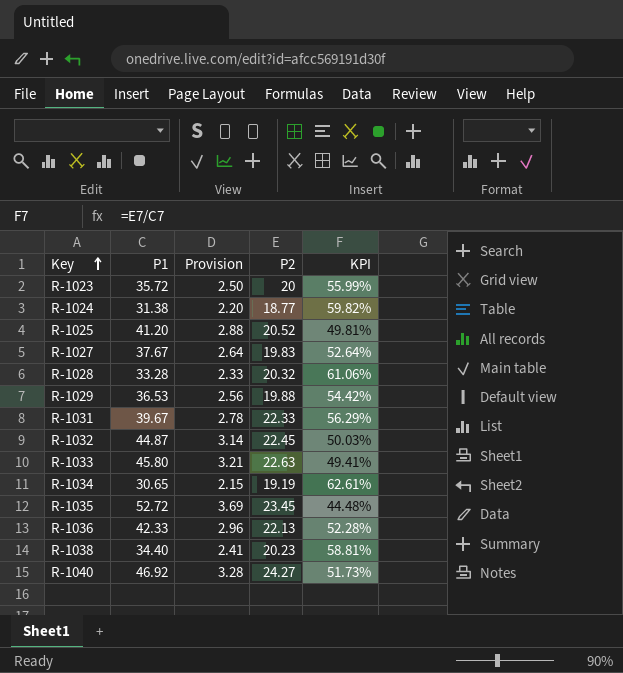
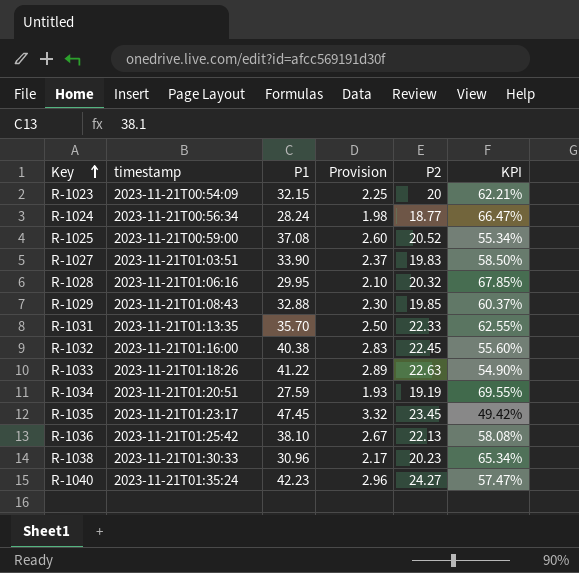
column timestamp | position: none -> 2
R-1023 | P1: 35.72 -> 32.15
R-1023 | Provision: 2.50 -> 2.25
R-1023 | KPI: 55.99% -> 62.21%
R-1024 | P1: 31.38 -> 28.24
R-1024 | Provision: 2.20 -> 1.98
R-1024 | KPI: 59.82% -> 66.47%
R-1025 | P1: 41.20 -> 37.08
R-1025 | Provision: 2.88 -> 2.60
R-1025 | KPI: 49.81% -> 55.34%
R-1027 | P1: 37.67 -> 33.90
R-1027 | Provision: 2.64 -> 2.37
R-1027 | KPI: 52.64% -> 58.50%
R-1028 | P1: 33.28 -> 29.95
R-1028 | Provision: 2.33 -> 2.10
R-1028 | KPI: 61.06% -> 67.85%
R-1029 | P1: 36.53 -> 32.88
R-1029 | Provision: 2.56 -> 2.30
R-1029 | P2: 19.88 -> 19.85
R-1029 | KPI: 54.42% -> 60.37%
R-1031 | P1: 39.67 -> 35.70
R-1031 | Provision: 2.78 -> 2.50
R-1031 | KPI: 56.29% -> 62.55%
R-1032 | P1: 44.87 -> 40.38
R-1032 | Provision: 3.14 -> 2.83
R-1032 | KPI: 50.03% -> 55.60%
R-1033 | P1: 45.80 -> 41.22
R-1033 | Provision: 3.21 -> 2.89
R-1033 | KPI: 49.41% -> 54.90%
R-1034 | P1: 30.65 -> 27.59
R-1034 | Provision: 2.15 -> 1.93
R-1034 | KPI: 62.61% -> 69.55%
R-1035 | P1: 52.72 -> 47.45
R-1035 | Provision: 3.69 -> 3.32
R-1035 | KPI: 44.48% -> 49.42%
R-1036 | P1: 42.33 -> 38.10
R-1036 | Provision: 2.96 -> 2.67
R-1036 | KPI: 52.28% -> 58.08%
R-1038 | P1: 34.40 -> 30.96
R-1038 | Provision: 2.41 -> 2.17
R-1038 | KPI: 58.81% -> 65.34%
R-1040 | P1: 46.92 -> 42.23
R-1040 | Provision: 3.28 -> 2.96
R-1040 | KPI: 51.73% -> 57.47%

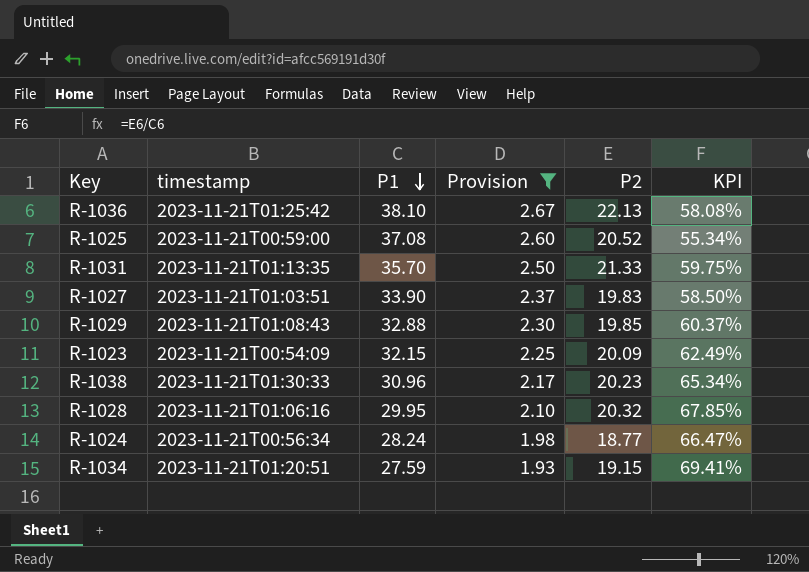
filter: none -> Provision <= 2.67
row order: Key ascending -> P1 descending
R-1031 | P2: 22.33 -> 21.33
R-1031 | KPI: 62.55% -> 59.75%
R-1023 | P2: 20 -> 20.09
R-1023 | KPI: 62.21% -> 62.49%
R-1034 | P2: 19.19 -> 19.15
R-1034 | KPI: 69.55% -> 69.41%

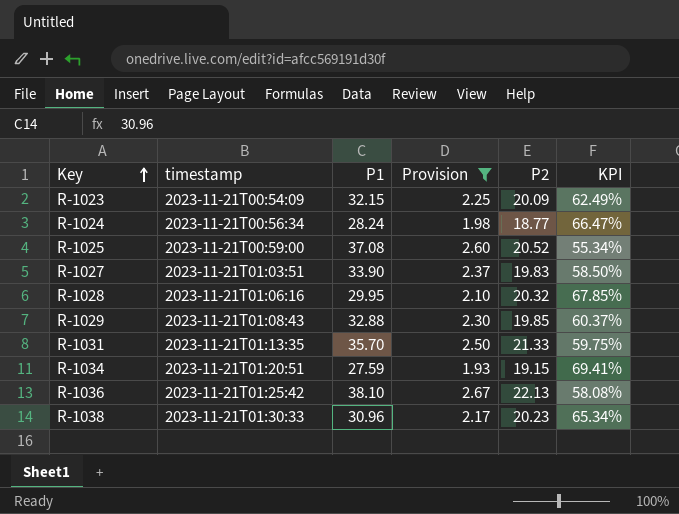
row order: P1 descending -> Key ascending

